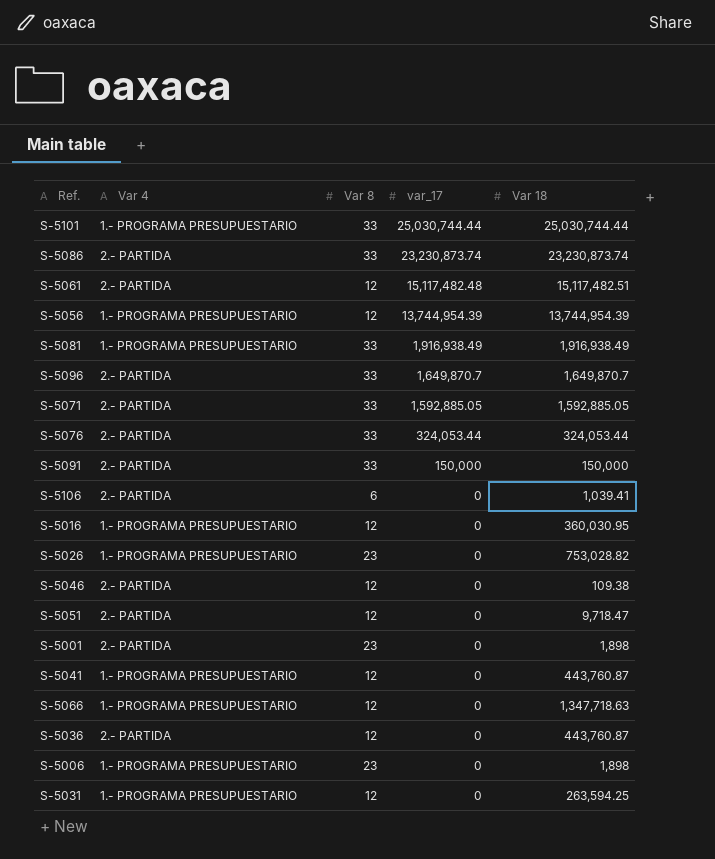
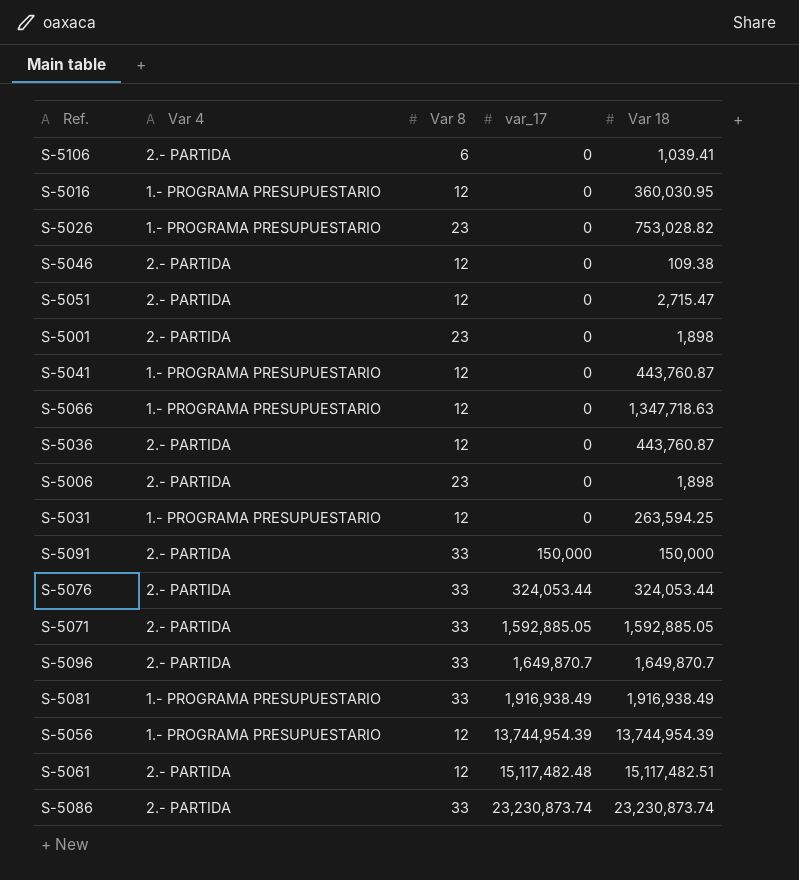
row order: var_17 descending -> var_17 ascending
row S-5101: 1.- PROGRAMA PRESUPUESTARIO | 33 | 25,030,744.44 | 25,030,744.44 -> none
S-5051 | Var 18: 9,718.47 -> 2,715.47
S-5006 | Var 4: 1.- PROGRAMA PRESUPUESTARIO -> 2.- PARTIDA

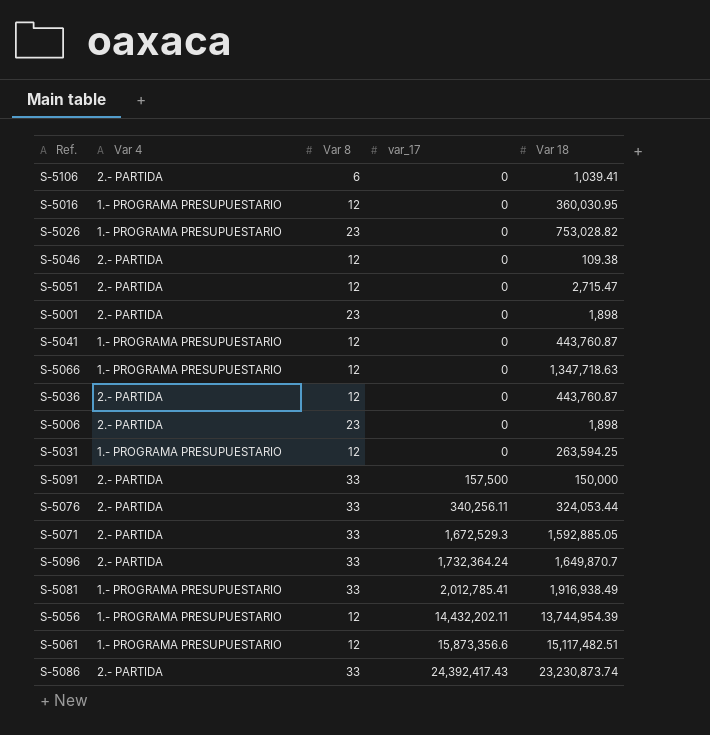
S-5091 | var_17: 150,000 -> 157,500
S-5076 | var_17: 324,053.44 -> 340,256.11
S-5071 | var_17: 1,592,885.05 -> 1,672,529.3
S-5096 | var_17: 1,649,870.7 -> 1,732,364.24
S-5081 | var_17: 1,916,938.49 -> 2,012,785.41
S-5056 | var_17: 13,744,954.39 -> 14,432,202.11
S-5061 | Var 4: 2.- PARTIDA -> 1.- PROGRAMA PRESUPUESTARIO
S-5061 | var_17: 15,117,482.48 -> 15,873,356.6
S-5086 | var_17: 23,230,873.74 -> 24,392,417.43

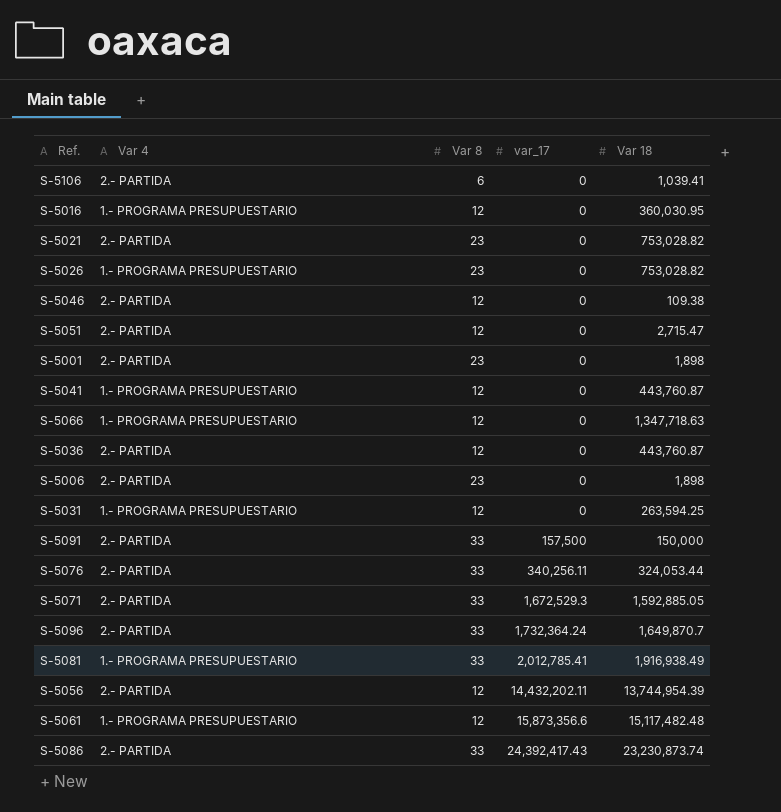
row S-5021: none -> 2.- PARTIDA | 23 | 0 | 753,028.82
S-5056 | Var 4: 1.- PROGRAMA PRESUPUESTARIO -> 2.- PARTIDA
S-5061 | Var 18: 15,117,482.51 -> 15,117,482.48

